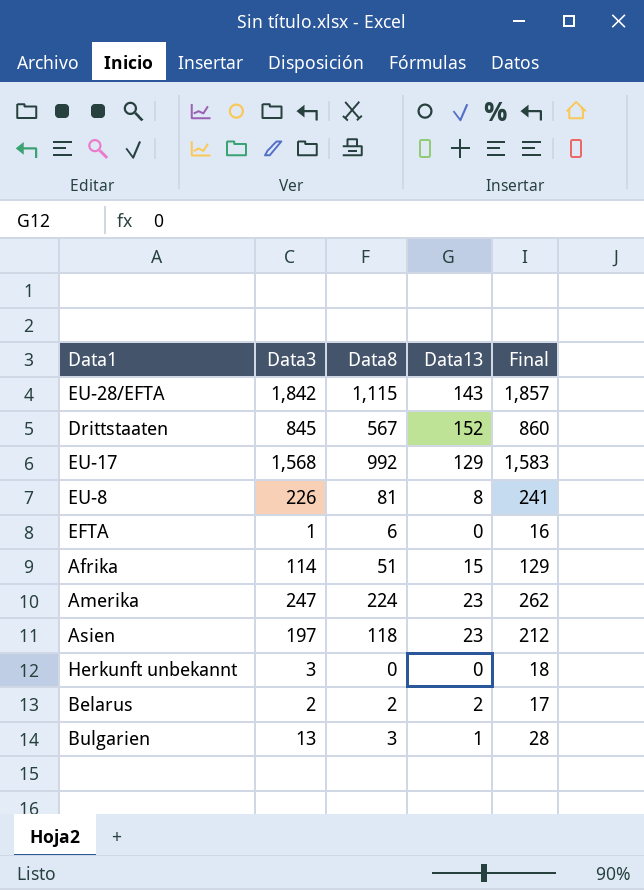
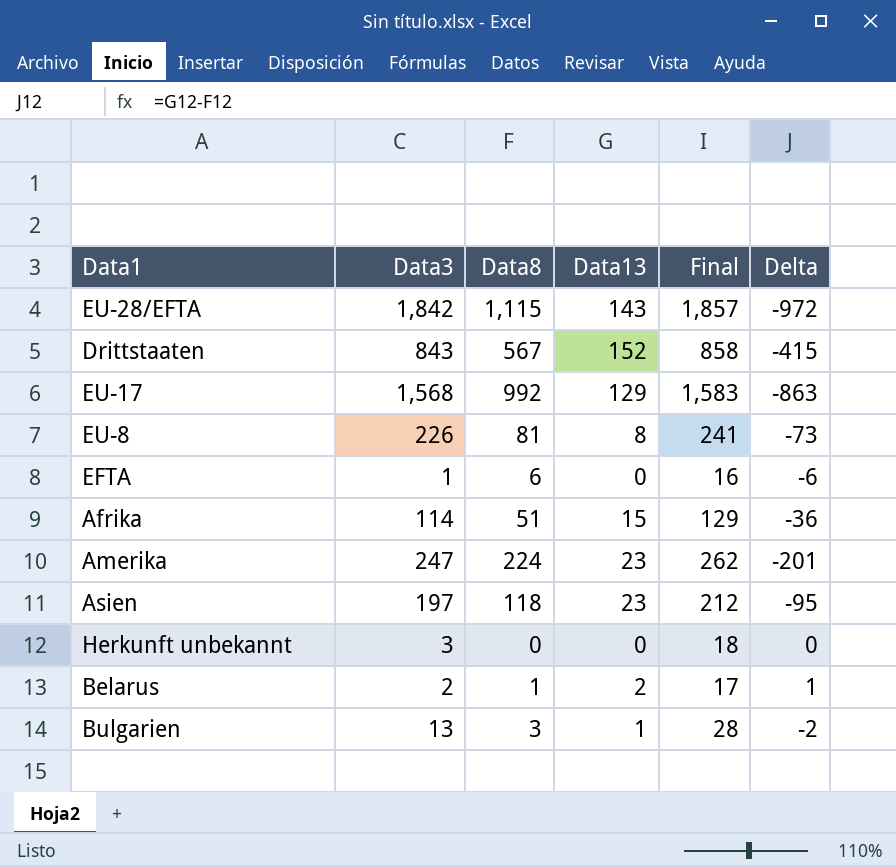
column Delta | formula: none -> [Data13] - [Data8]
Drittstaaten | Data3: 845 -> 843
Drittstaaten | Final: 860 -> 858
Belarus | Data8: 2 -> 1

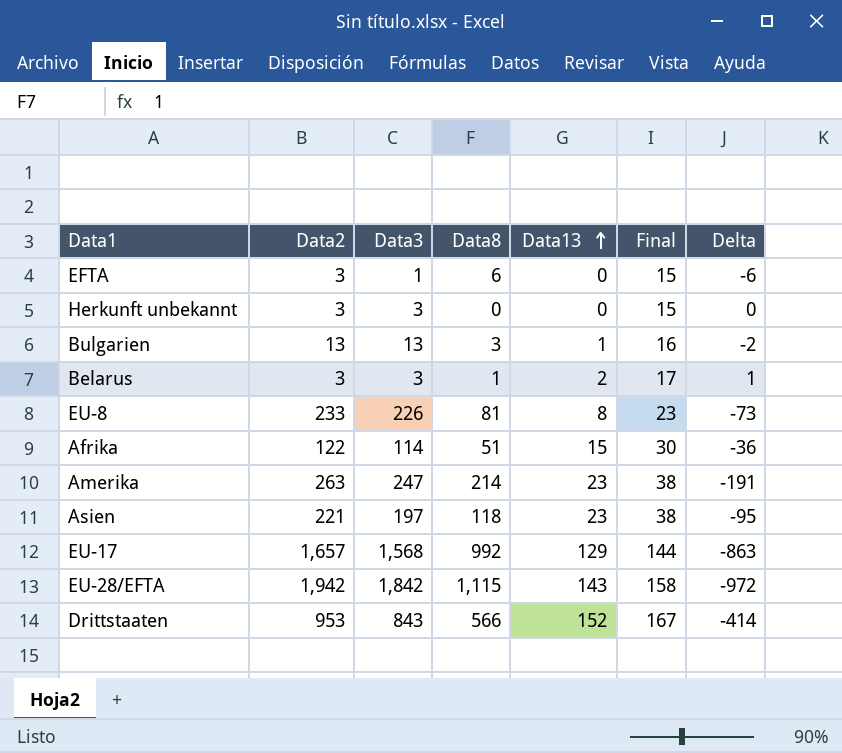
row order: none -> Data13 ascending
column Data2 | position: none -> 2
column Final | formula: [Data3] + 15 -> [Data13] + 15
Belarus | Data3: 2 -> 3
Amerika | Data8: 224 -> 214
Amerika | Delta: -201 -> -191
Drittstaaten | Data8: 567 -> 566
Drittstaaten | Delta: -415 -> -414

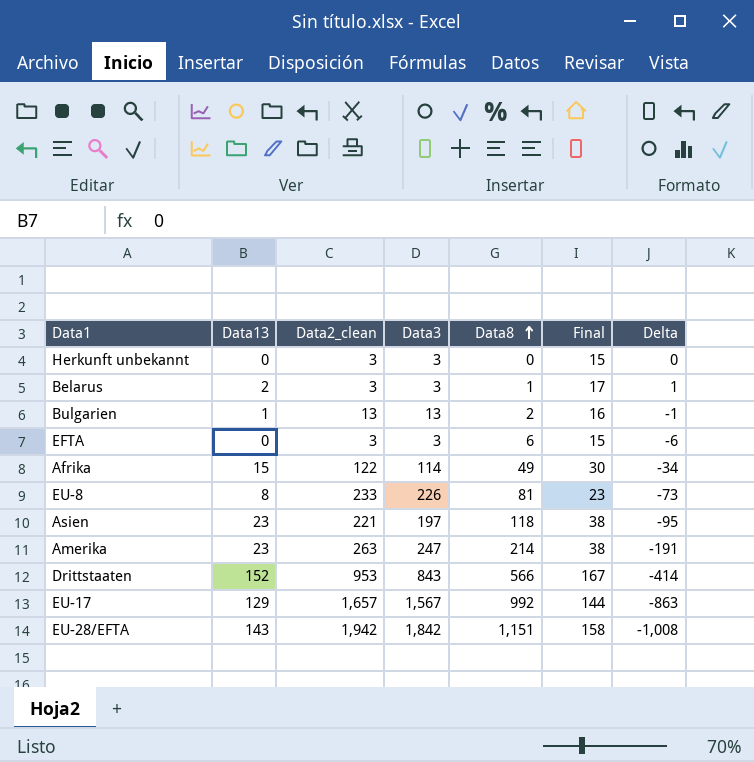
row order: Data13 ascending -> Data8 ascending
column Data13 | position: 5 -> 2
column name: Data2 -> Data2_clean
Bulgarien | Data8: 3 -> 2
Bulgarien | Delta: -2 -> -1
EFTA | Data3: 1 -> 3
Afrika | Data8: 51 -> 49
Afrika | Delta: -36 -> -34
EU-17 | Data3: 1,568 -> 1,567
EU-28/EFTA | Data8: 1,115 -> 1,151
EU-28/EFTA | Delta: -972 -> -1,008

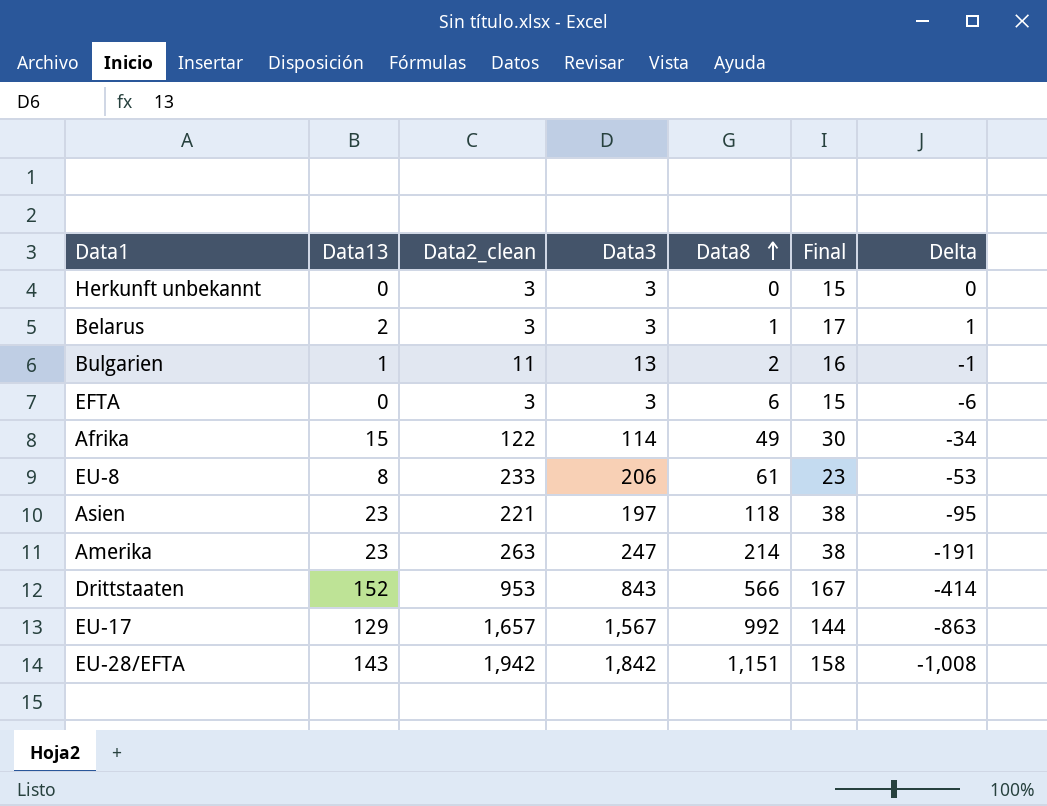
Bulgarien | Data2_clean: 13 -> 11
EU-8 | Data3: 226 -> 206
EU-8 | Data8: 81 -> 61
EU-8 | Delta: -73 -> -53

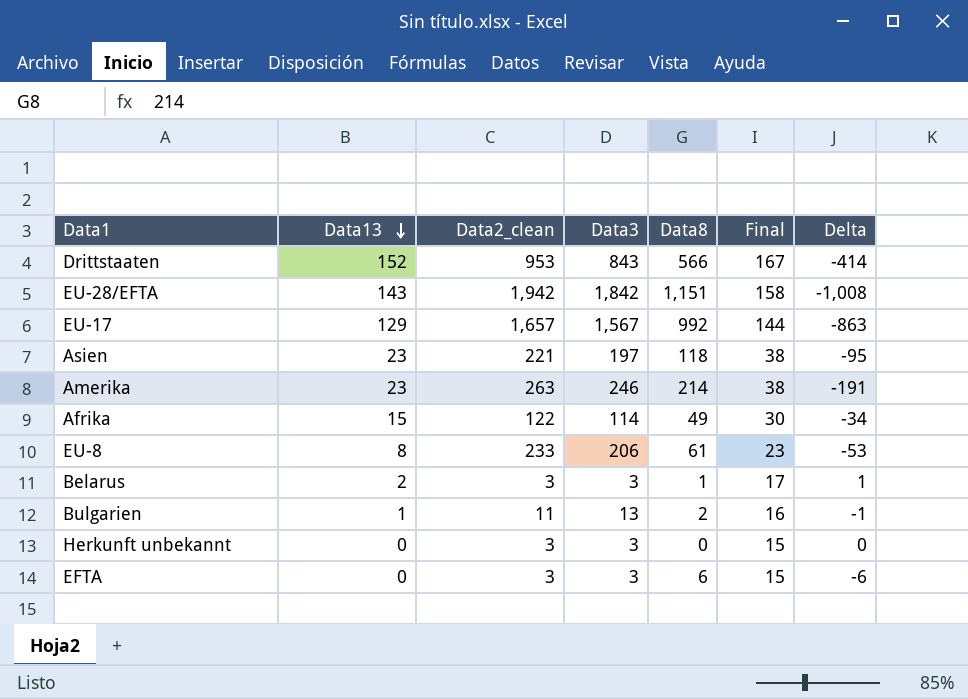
row order: Data8 ascending -> Data13 descending
Amerika | Data3: 247 -> 246

